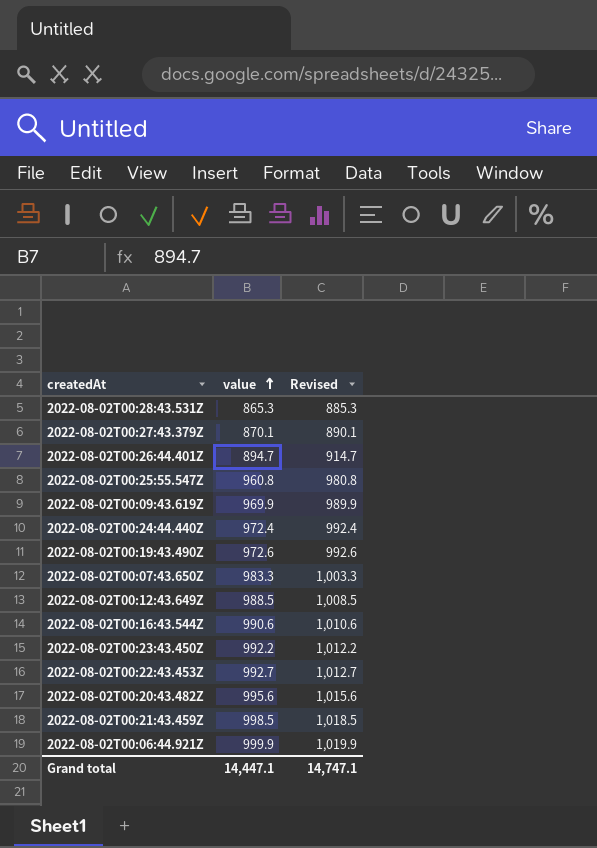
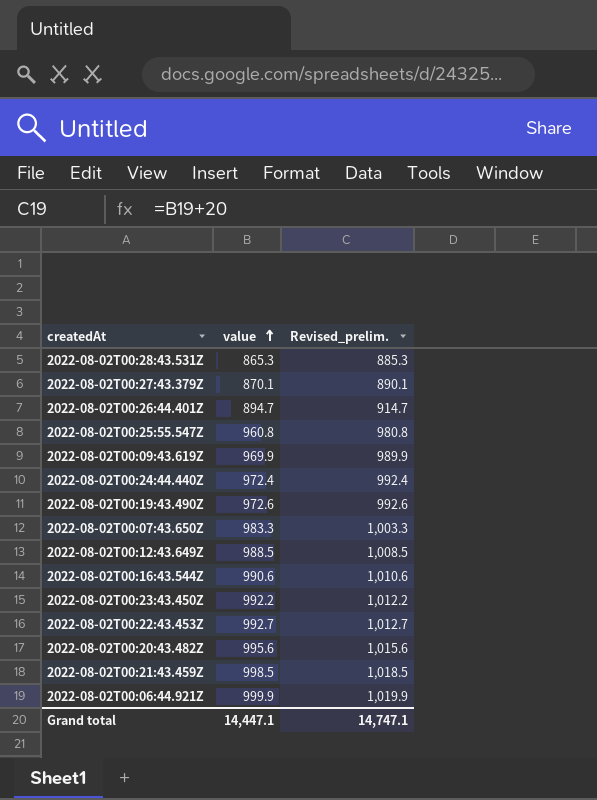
column name: Revised -> Revised_prelim.

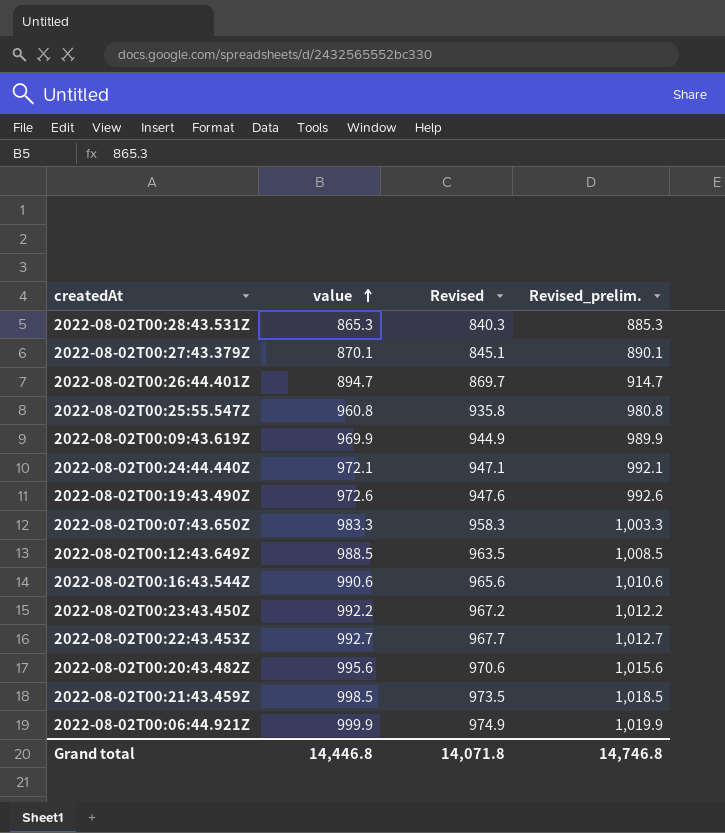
column Revised | formula: none -> [value] - 25
2022-08-02T00:24:44.440Z | value: 972.4 -> 972.1
2022-08-02T00:24:44.440Z | Revised_prelim.: 992.4 -> 992.1
Grand total | value: 14,447.1 -> 14,446.8
Grand total | Revised_prelim.: 14,747.1 -> 14,746.8

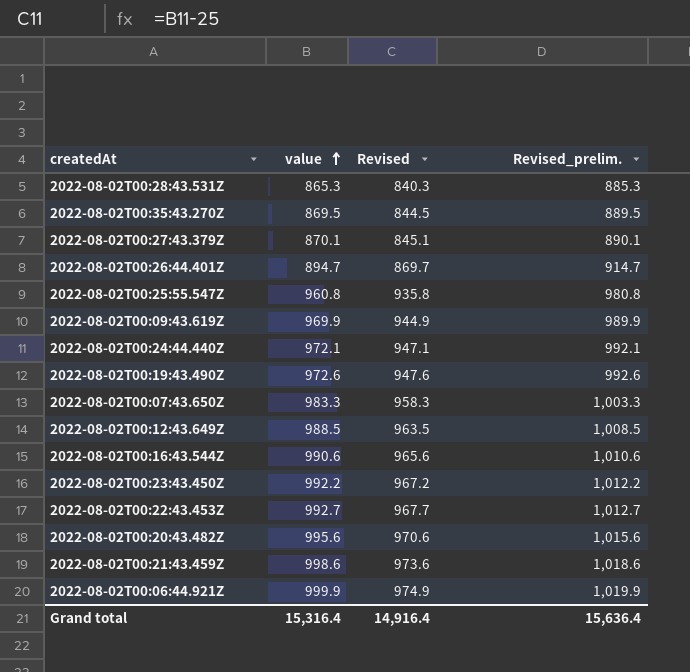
row 2022-08-02T00:35:43.270Z: none -> 869.5 | 844.5 | 889.5
2022-08-02T00:21:43.459Z | value: 998.5 -> 998.6
2022-08-02T00:21:43.459Z | Revised: 973.5 -> 973.6
2022-08-02T00:21:43.459Z | Revised_prelim.: 1,018.5 -> 1,018.6
Grand total | value: 14,446.8 -> 15,316.4
Grand total | Revised: 14,071.8 -> 14,916.4
Grand total | Revised_prelim.: 14,746.8 -> 15,636.4

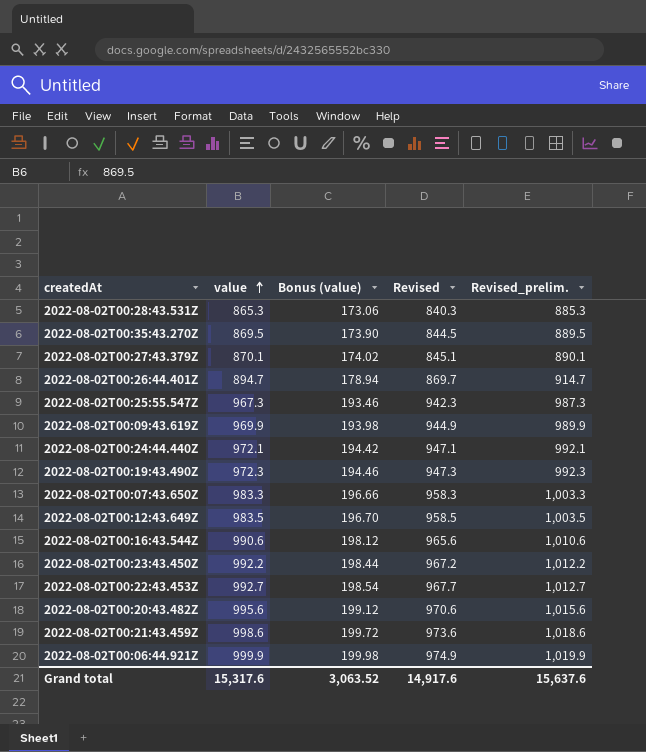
column Bonus (value) | formula: none -> [value] * 0.2
2022-08-02T00:25:55.547Z | value: 960.8 -> 967.3
2022-08-02T00:25:55.547Z | Revised: 935.8 -> 942.3
2022-08-02T00:25:55.547Z | Revised_prelim.: 980.8 -> 987.3
2022-08-02T00:19:43.490Z | value: 972.6 -> 972.3
2022-08-02T00:19:43.490Z | Revised: 947.6 -> 947.3
2022-08-02T00:19:43.490Z | Revised_prelim.: 992.6 -> 992.3
2022-08-02T00:12:43.649Z | value: 988.5 -> 983.5
2022-08-02T00:12:43.649Z | Revised: 963.5 -> 958.5
2022-08-02T00:12:43.649Z | Revised_prelim.: 1,008.5 -> 1,003.5
Grand total | value: 15,316.4 -> 15,317.6
Grand total | Revised: 14,916.4 -> 14,917.6
Grand total | Revised_prelim.: 15,636.4 -> 15,637.6

